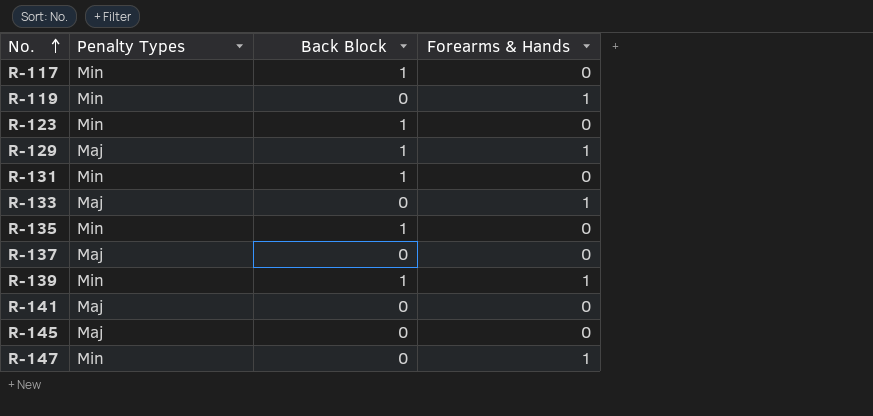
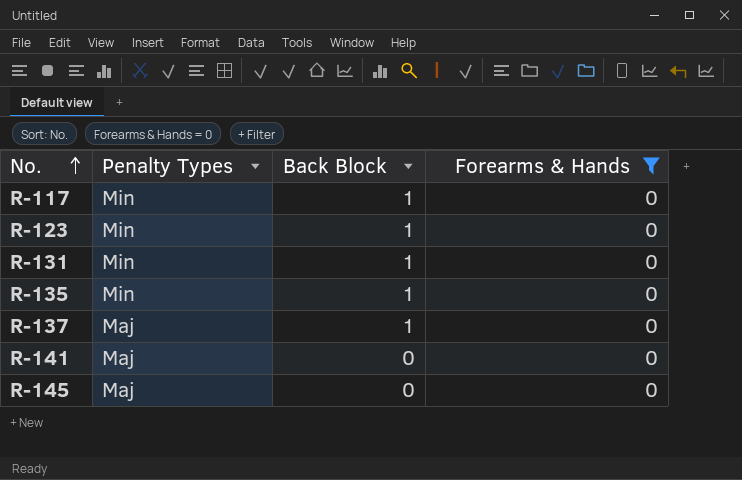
filter: none -> Forearms & Hands = 0
R-137 | Back Block: 0 -> 1

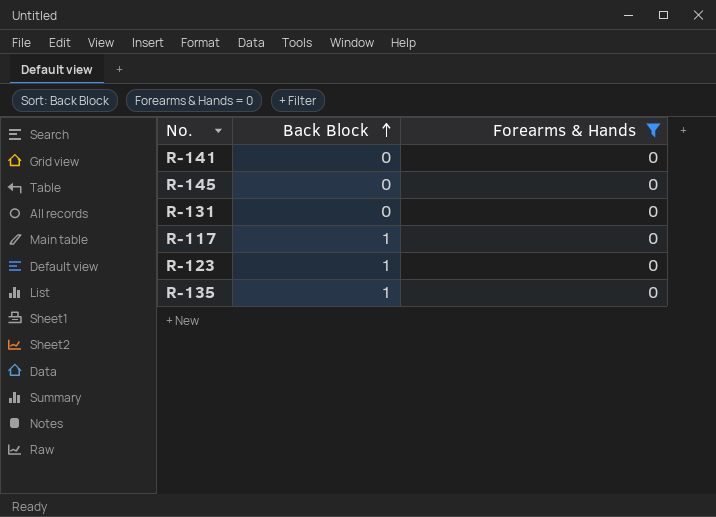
row order: No. ascending -> Back Block ascending
column Penalty Types | position: 2 -> none
row R-137: Maj | 1 | 0 -> none
R-131 | Back Block: 1 -> 0

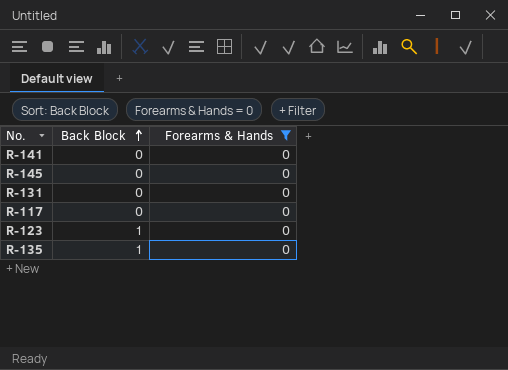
R-117 | Back Block: 1 -> 0

